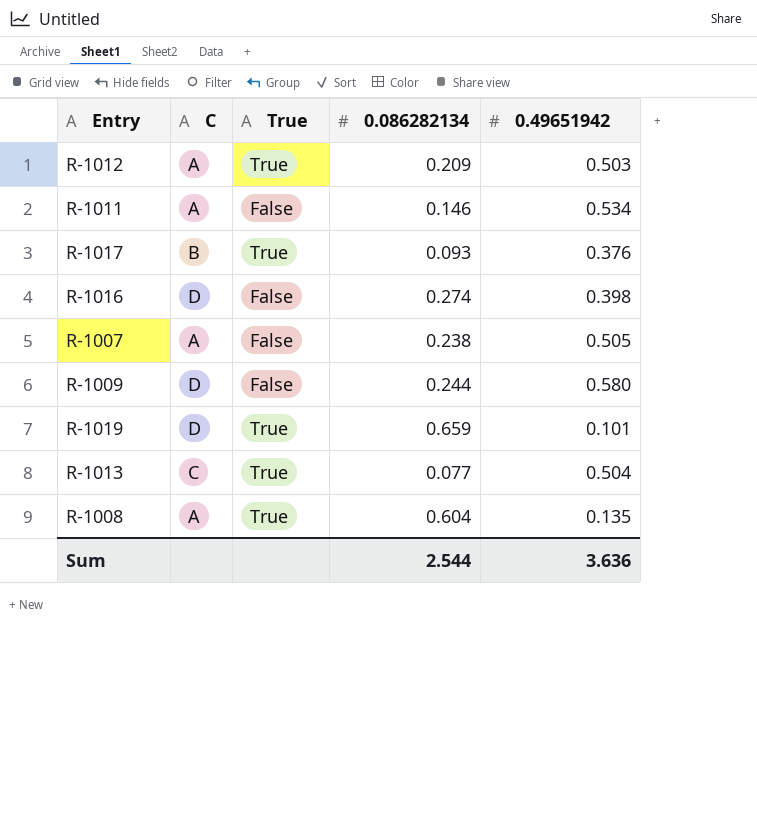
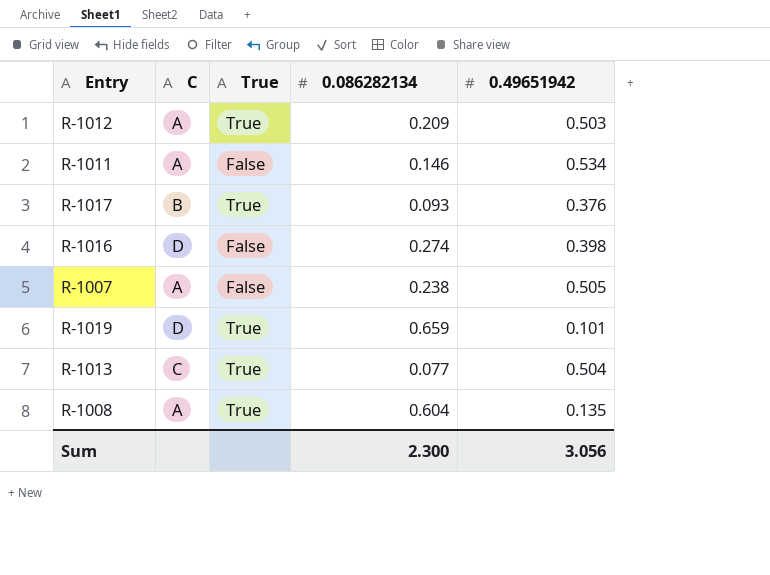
row R-1009: D | False | 0.244 | 0.580 -> none
Sum | 0.086282134: 2.544 -> 2.300
Sum | 0.49651942: 3.636 -> 3.056

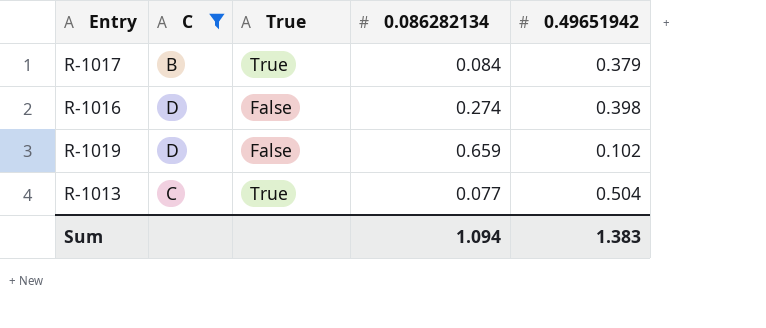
filter: none -> C != A
R-1017 | 0.086282134: 0.093 -> 0.084
R-1017 | 0.49651942: 0.376 -> 0.379
R-1019 | True: True -> False
R-1019 | 0.49651942: 0.101 -> 0.102
Sum | 0.086282134: 2.300 -> 1.094
Sum | 0.49651942: 3.056 -> 1.383

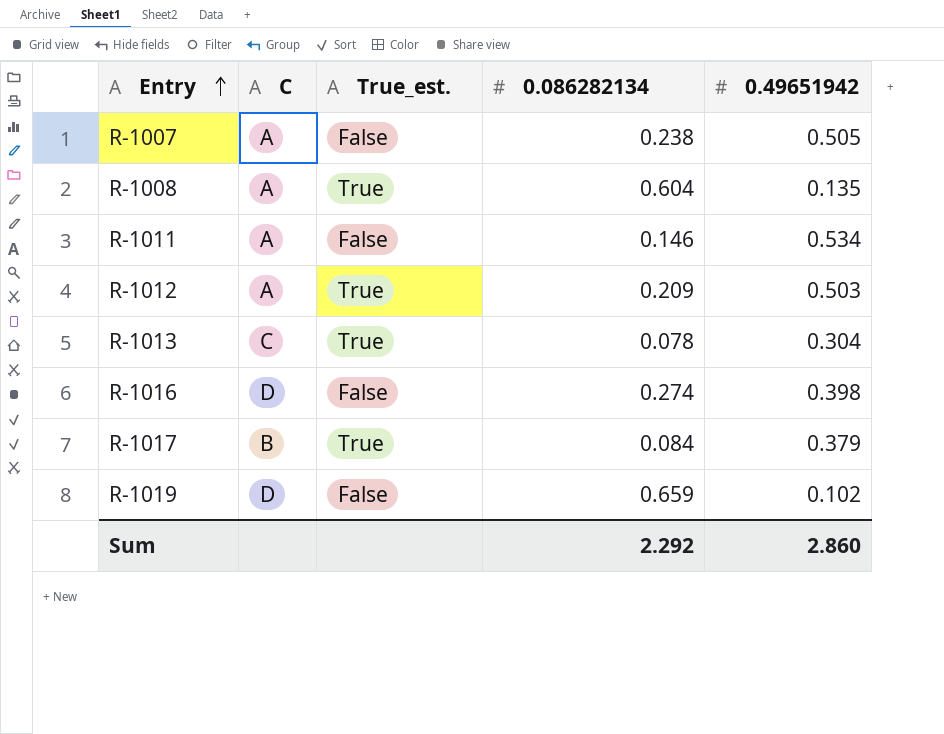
filter: C != A -> none
row order: none -> Entry ascending
column name: True -> True_est.
R-1013 | 0.086282134: 0.077 -> 0.078
R-1013 | 0.49651942: 0.504 -> 0.304
Sum | 0.086282134: 1.094 -> 2.292
Sum | 0.49651942: 1.383 -> 2.860

